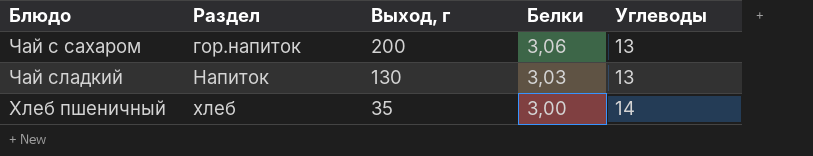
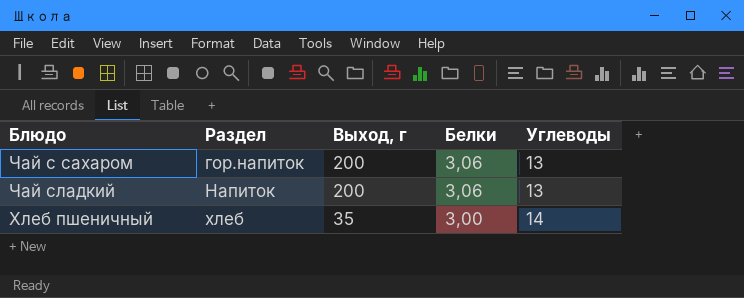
Чай сладкий | Выход, г: 130 -> 200
Чай сладкий | Белки: 3,03 -> 3,06

